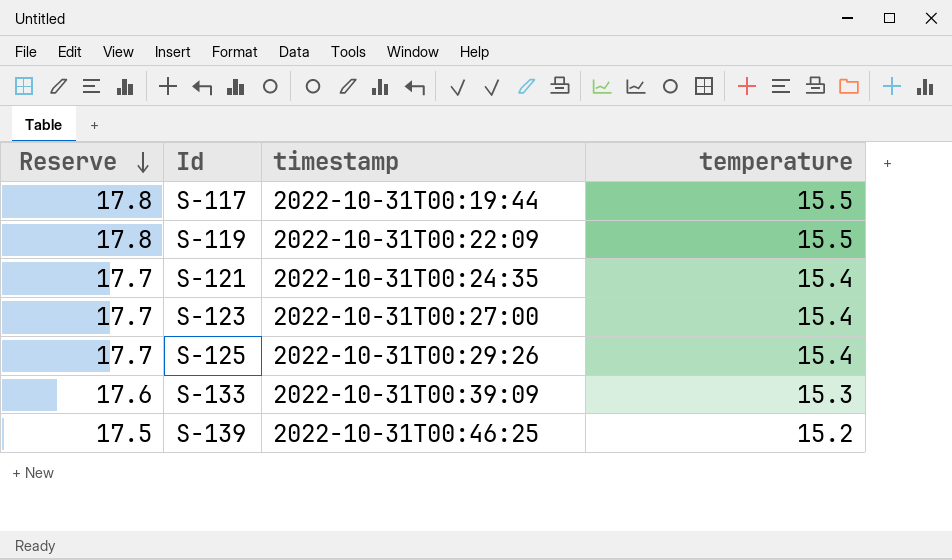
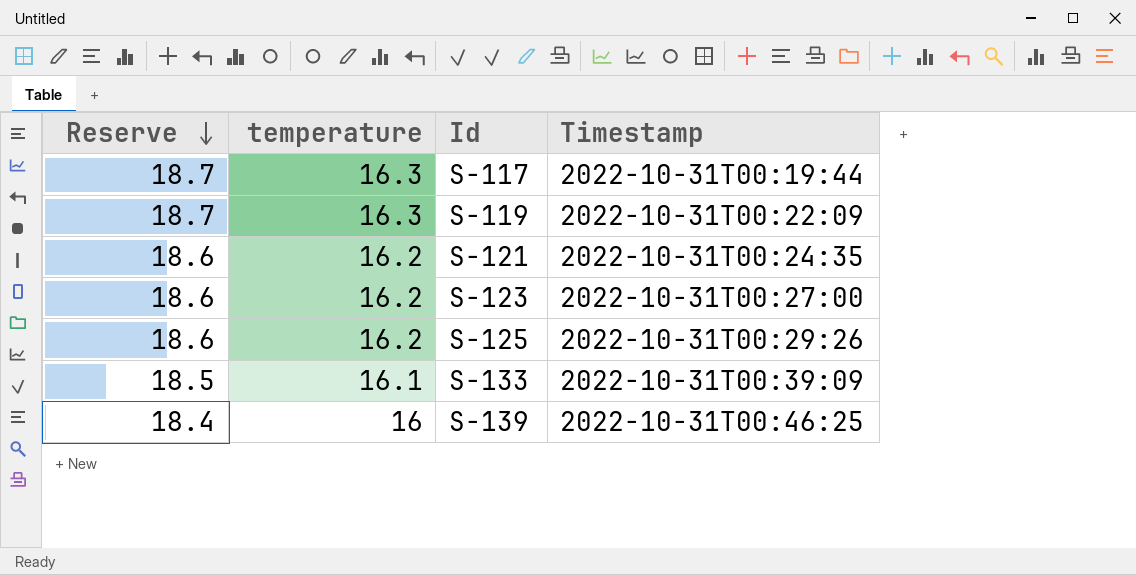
column temperature | position: 4 -> 2
column name: timestamp -> Timestamp
S-117 | Reserve: 17.8 -> 18.7
S-117 | temperature: 15.5 -> 16.3
S-119 | Reserve: 17.8 -> 18.7
S-119 | temperature: 15.5 -> 16.3
S-121 | Reserve: 17.7 -> 18.6
S-121 | temperature: 15.4 -> 16.2
S-123 | Reserve: 17.7 -> 18.6
S-123 | temperature: 15.4 -> 16.2
S-125 | Reserve: 17.7 -> 18.6
S-125 | temperature: 15.4 -> 16.2
S-133 | Reserve: 17.6 -> 18.5
S-133 | temperature: 15.3 -> 16.1
S-139 | Reserve: 17.5 -> 18.4
S-139 | temperature: 15.2 -> 16

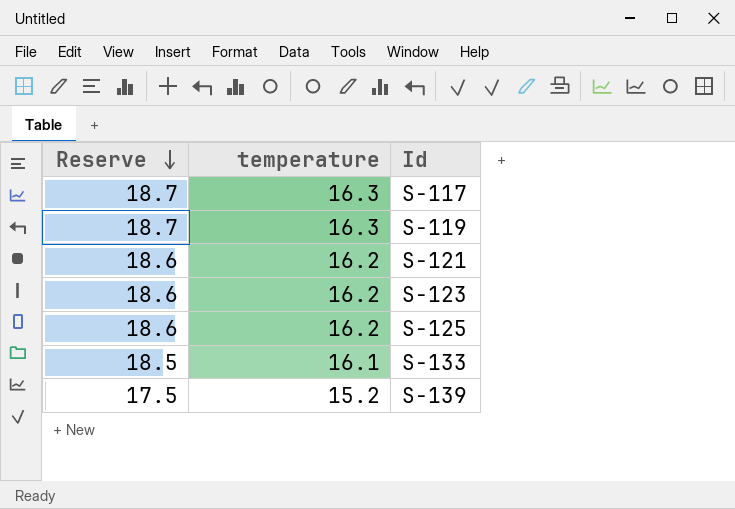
column Timestamp | position: 4 -> none
S-139 | Reserve: 18.4 -> 17.5
S-139 | temperature: 16 -> 15.2

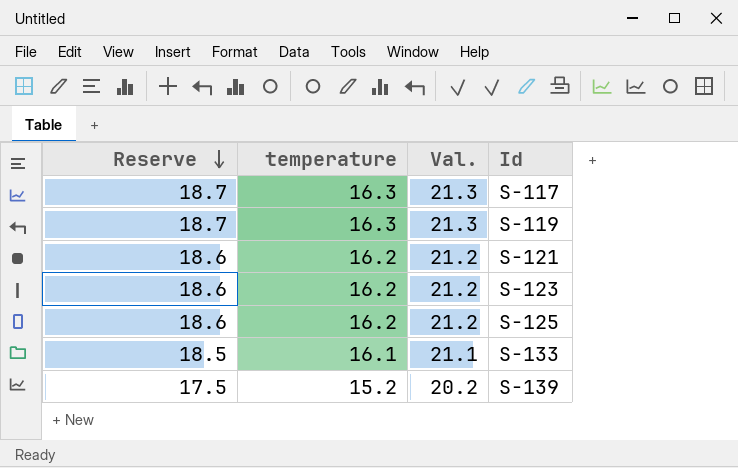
column Val. | formula: none -> [temperature] + 5

